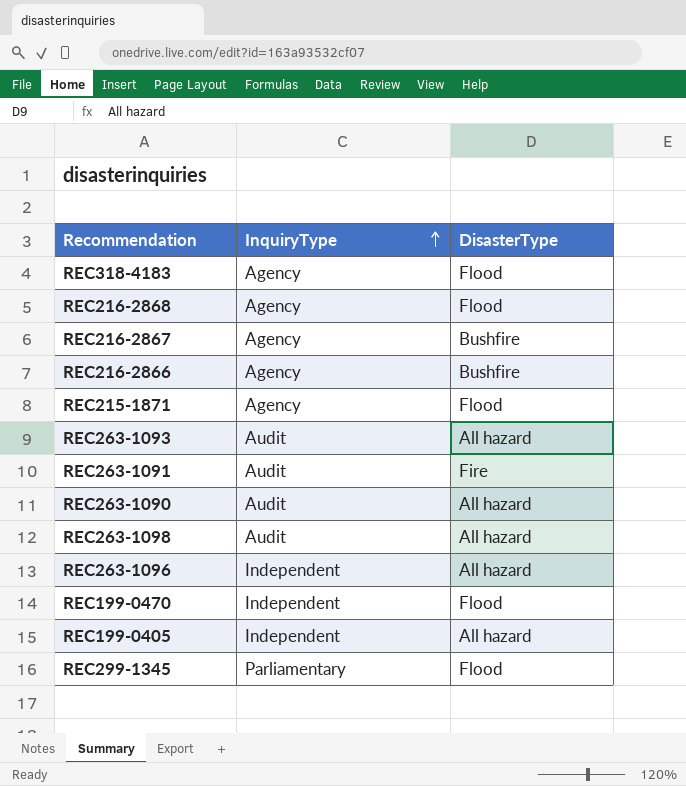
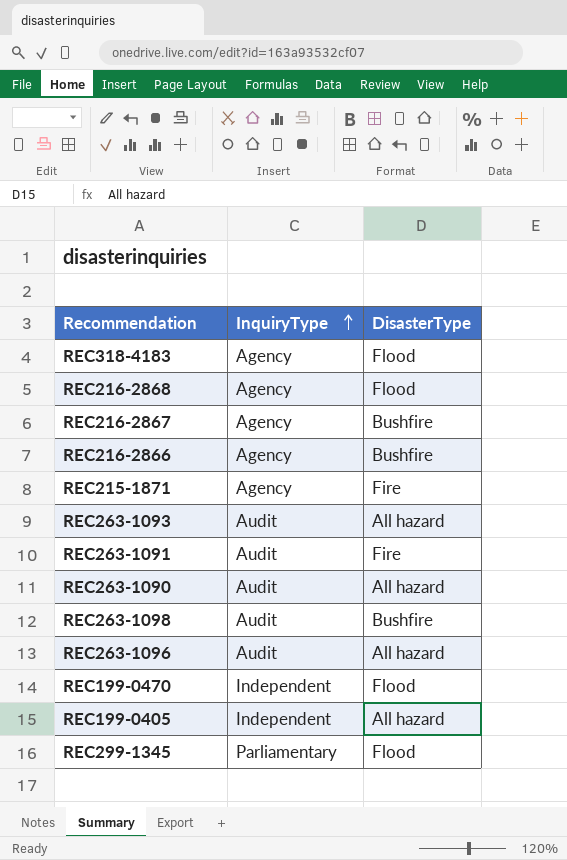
REC215-1871 | DisasterType: Flood -> Fire
REC263-1098 | DisasterType: All hazard -> Bushfire
REC263-1096 | InquiryType: Independent -> Audit

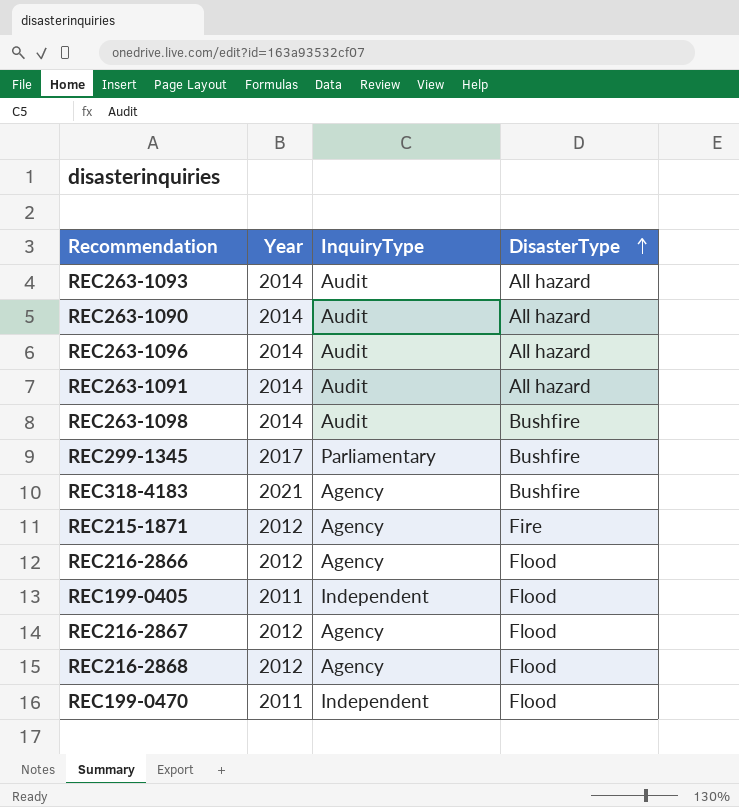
row order: InquiryType ascending -> DisasterType ascending
column Year | position: none -> 2
REC263-1091 | DisasterType: Fire -> All hazard
REC299-1345 | DisasterType: Flood -> Bushfire
REC318-4183 | DisasterType: Flood -> Bushfire
REC216-2866 | DisasterType: Bushfire -> Flood
REC199-0405 | DisasterType: All hazard -> Flood
REC216-2867 | DisasterType: Bushfire -> Flood

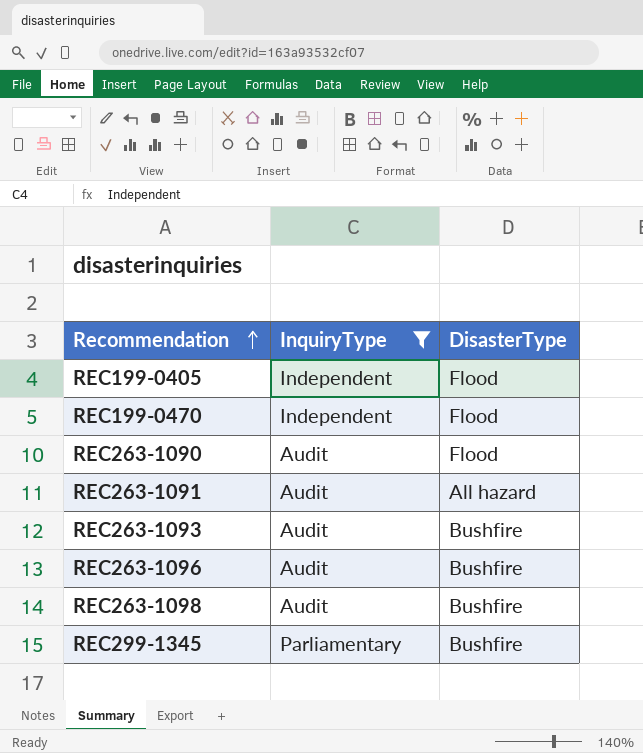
filter: none -> InquiryType != Agency
row order: DisasterType ascending -> Recommendation ascending
column Year | position: 2 -> none
REC263-1090 | DisasterType: All hazard -> Flood
REC263-1093 | DisasterType: All hazard -> Bushfire
REC263-1096 | DisasterType: All hazard -> Bushfire

